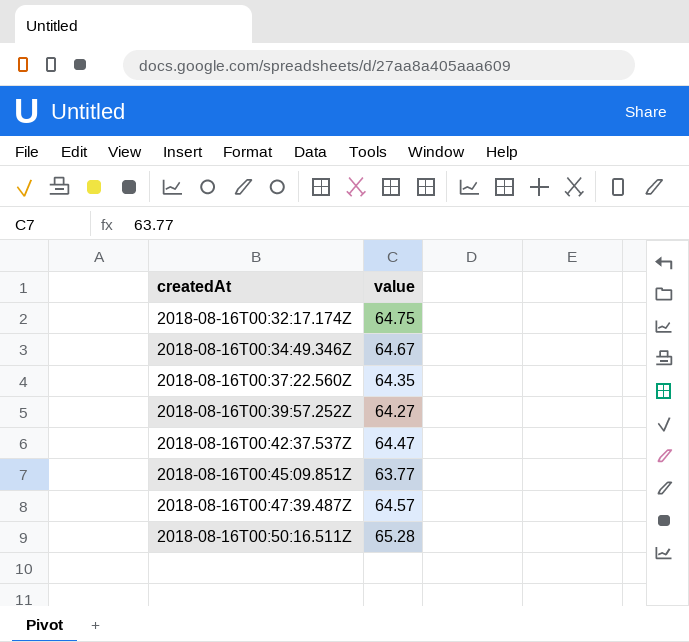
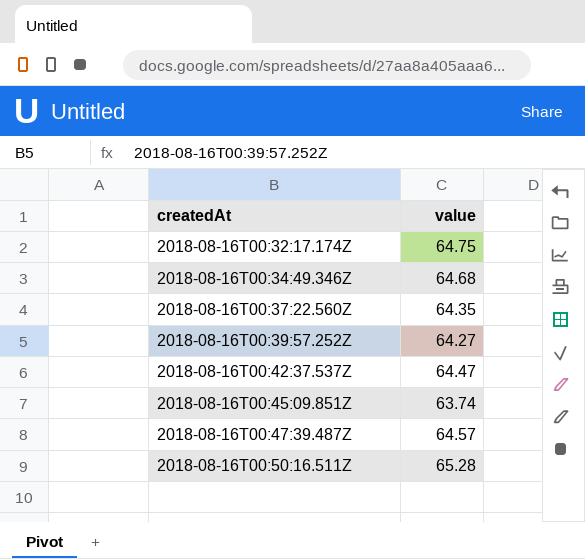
2018-08-16T00:34:49.346Z | value: 64.67 -> 64.68
2018-08-16T00:45:09.851Z | value: 63.77 -> 63.74

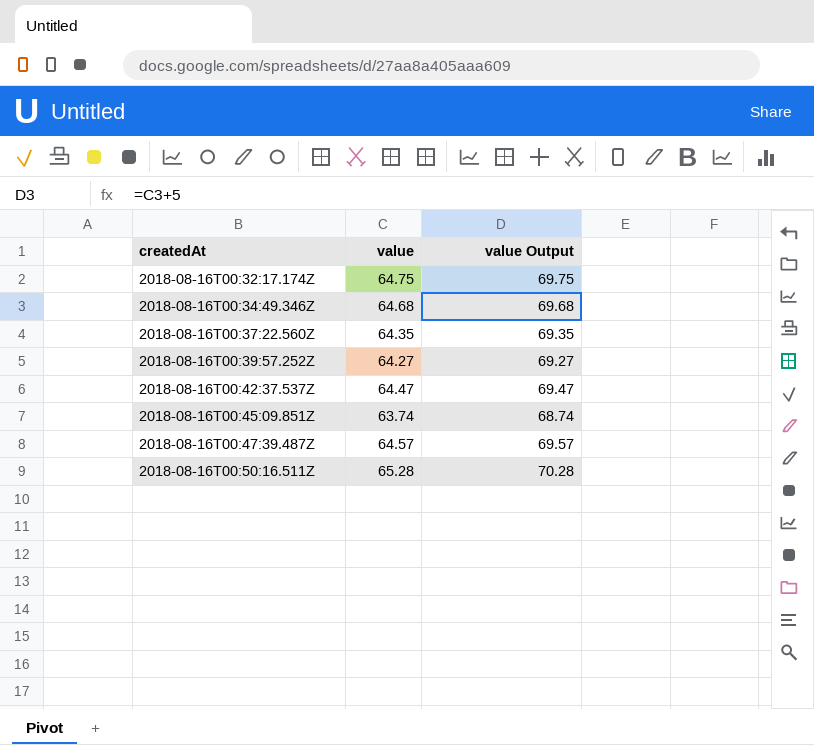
column value Output | formula: none -> [value] + 5

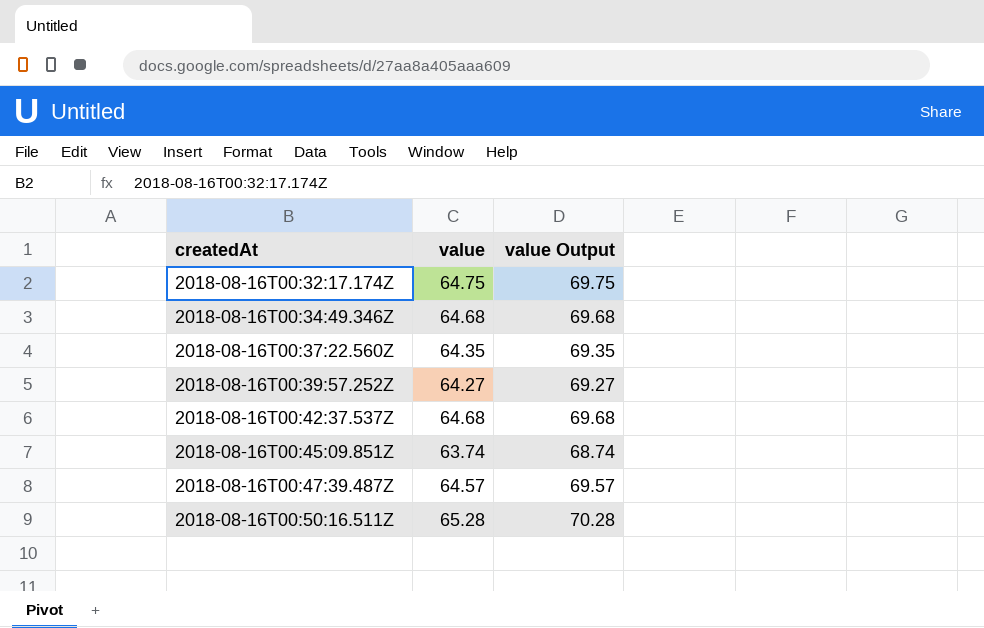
2018-08-16T00:42:37.537Z | value: 64.47 -> 64.68
2018-08-16T00:42:37.537Z | value Output: 69.47 -> 69.68

